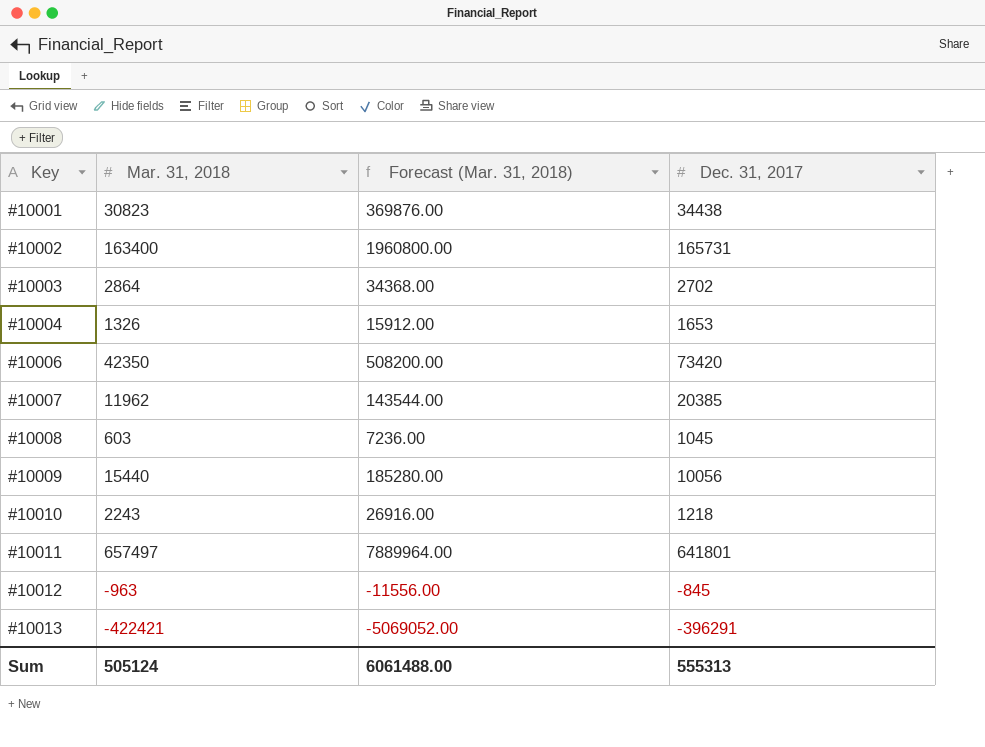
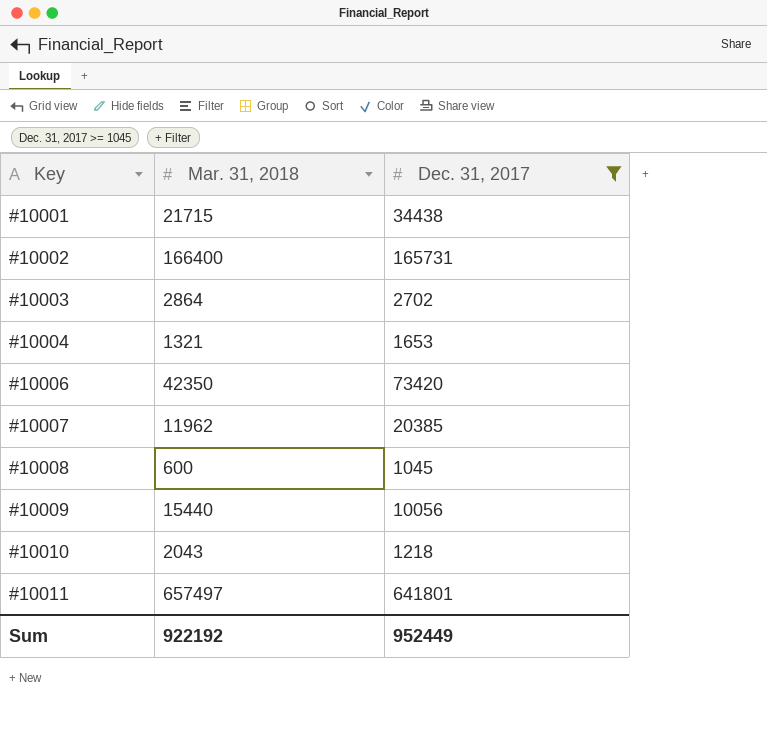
filter: none -> Dec. 31, 2017 >= 1045
column Forecast (Mar. 31, 2018) | formula: [Mar. 31, 2018] * 12 -> none
#10001 | Mar. 31, 2018: 30823 -> 21715
#10002 | Mar. 31, 2018: 163400 -> 166400
#10004 | Mar. 31, 2018: 1326 -> 1321
#10008 | Mar. 31, 2018: 603 -> 600
#10010 | Mar. 31, 2018: 2243 -> 2043
Sum | Mar. 31, 2018: 505124 -> 922192
Sum | Dec. 31, 2017: 555313 -> 952449

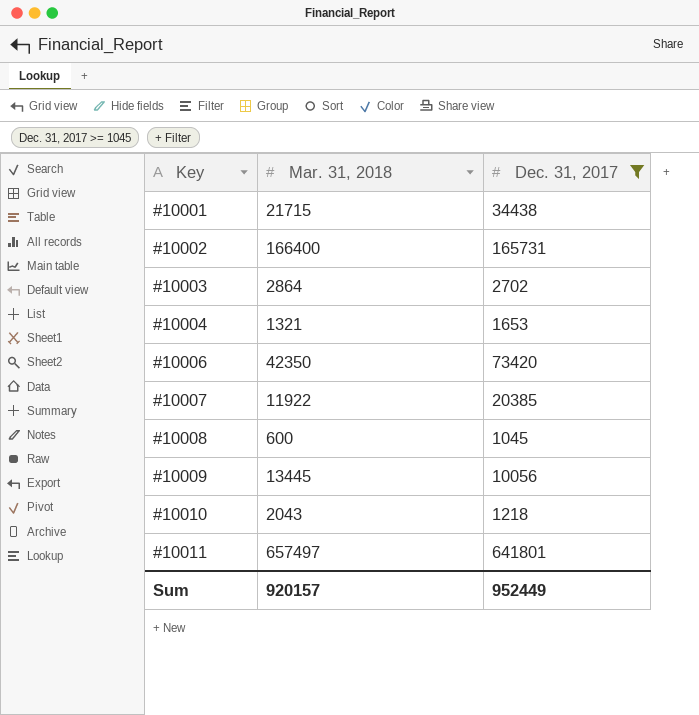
#10007 | Mar. 31, 2018: 11962 -> 11922
#10009 | Mar. 31, 2018: 15440 -> 13445
Sum | Mar. 31, 2018: 922192 -> 920157

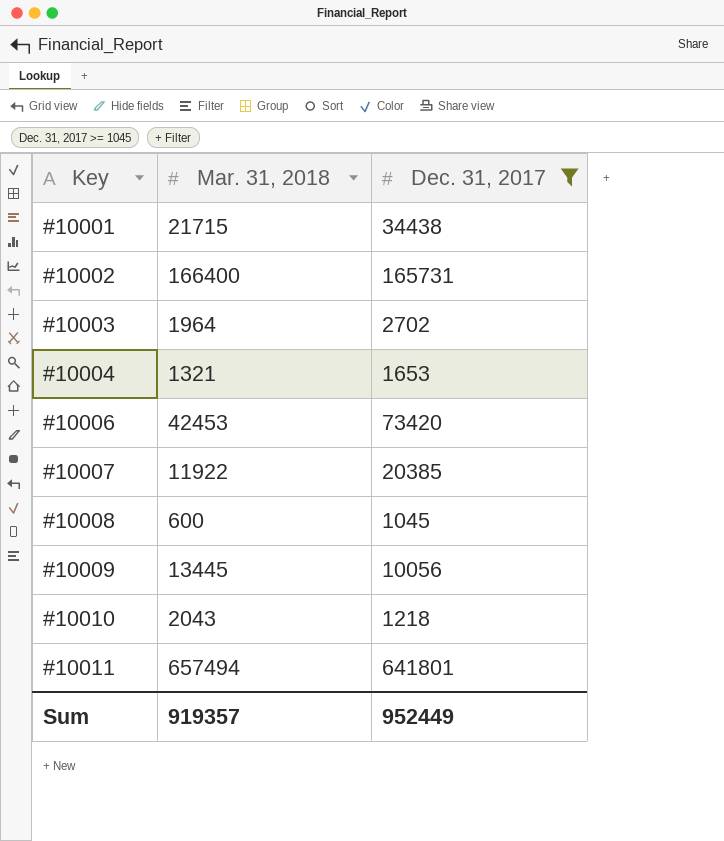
#10003 | Mar. 31, 2018: 2864 -> 1964
#10006 | Mar. 31, 2018: 42350 -> 42453
#10011 | Mar. 31, 2018: 657497 -> 657494
Sum | Mar. 31, 2018: 920157 -> 919357

